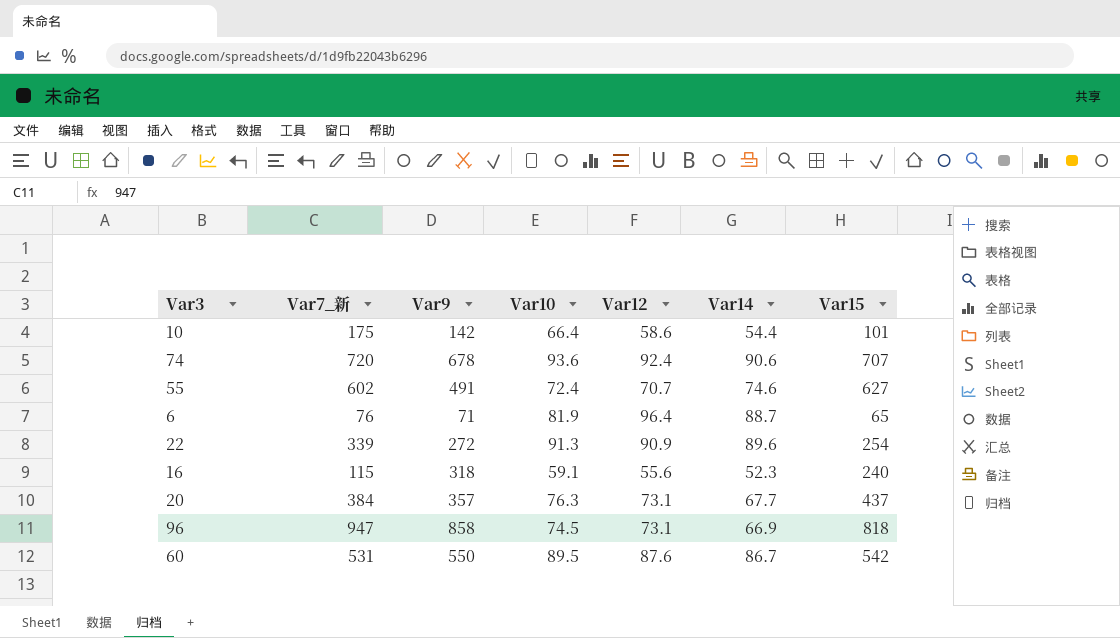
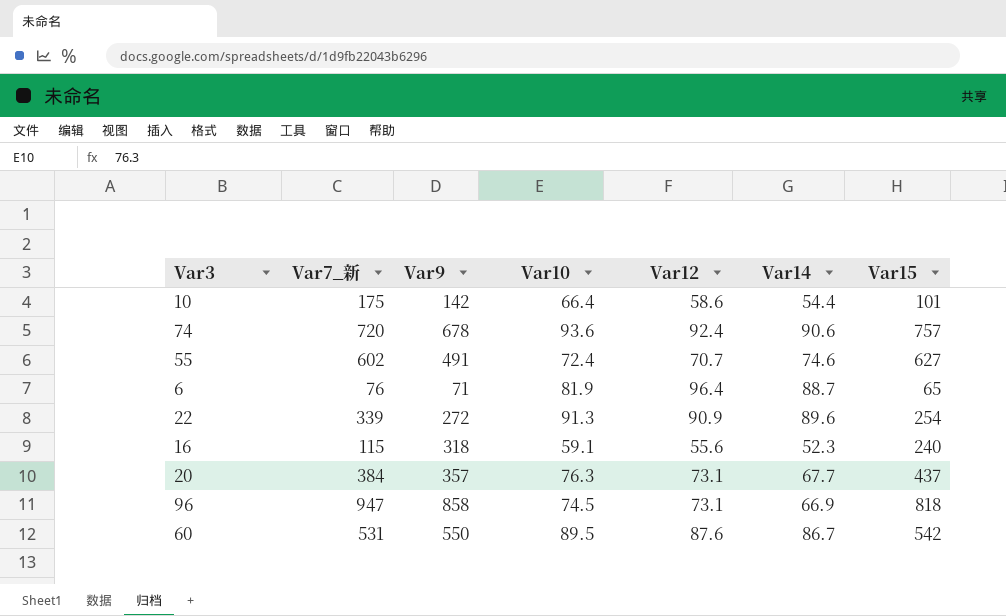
74 | Var15: 707 -> 757

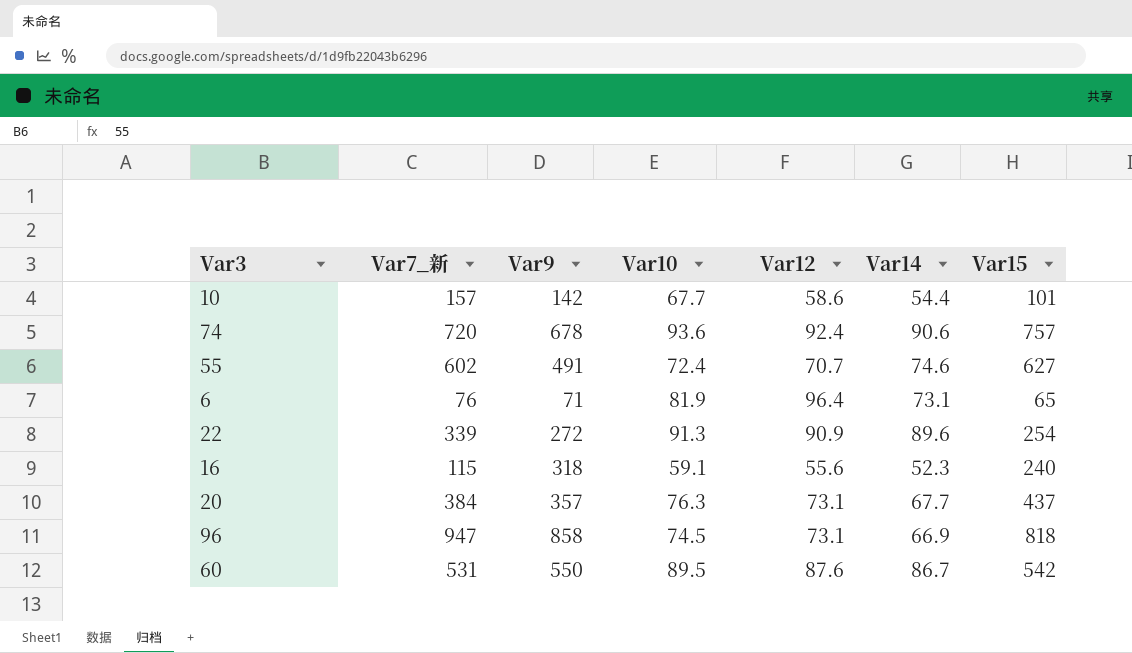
10 | Var7_新: 175 -> 157
10 | Var10: 66.4 -> 67.7
6 | Var14: 88.7 -> 73.1

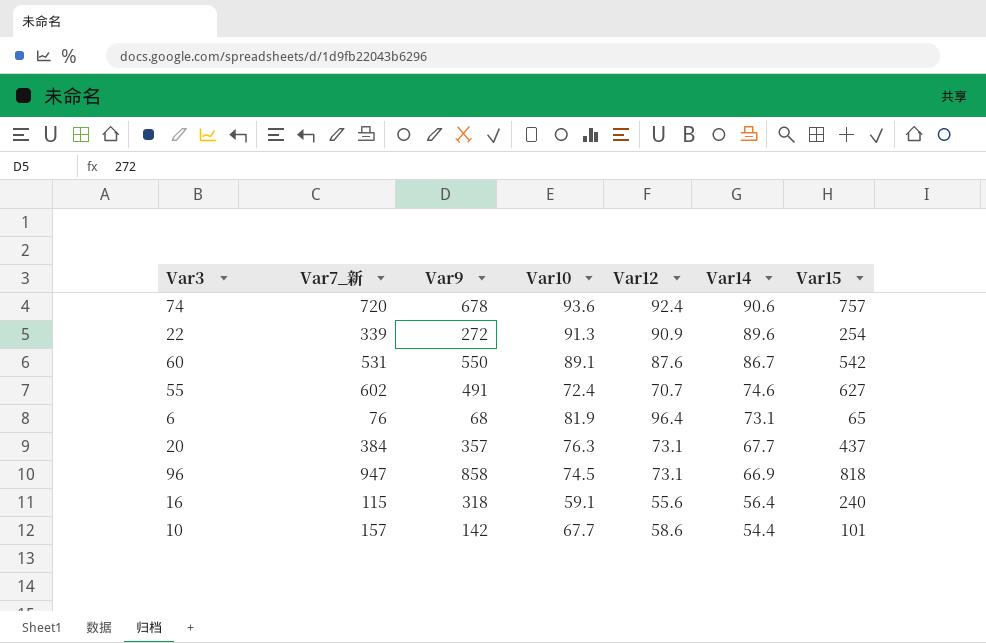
row order: none -> Var14 descending
60 | Var10: 89.5 -> 89.1
6 | Var9: 71 -> 68
16 | Var14: 52.3 -> 56.4

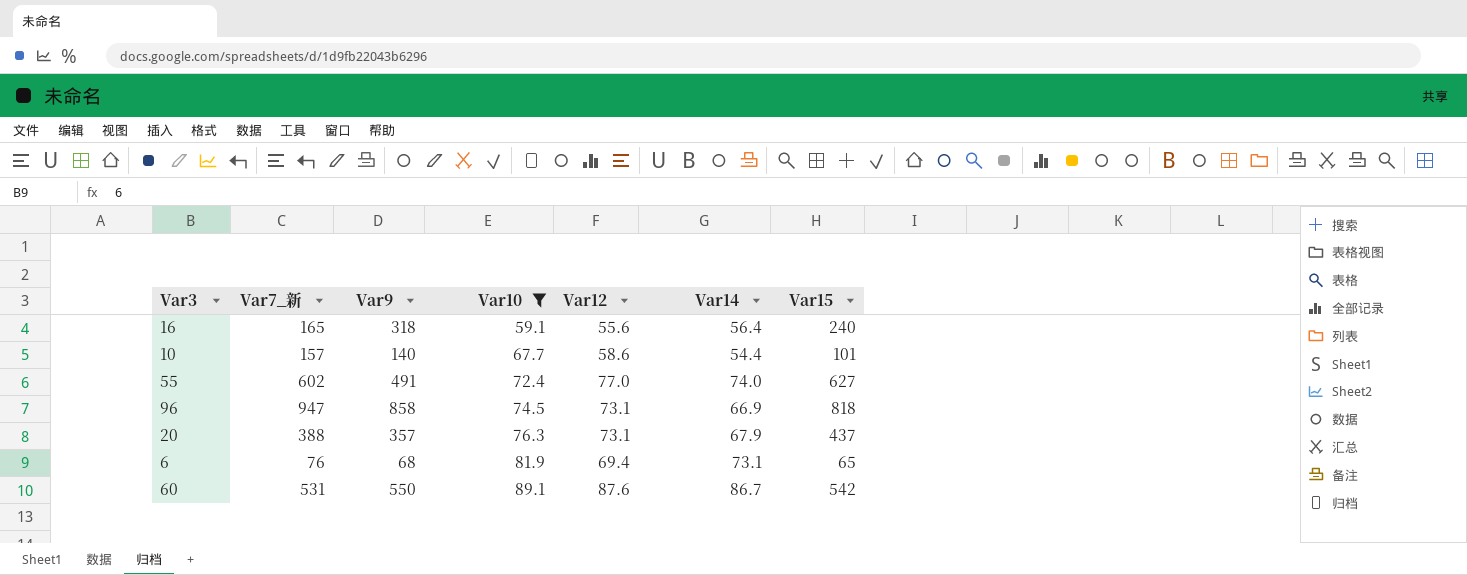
filter: none -> Var10 <= 89.1
row order: Var14 descending -> Var10 ascending
16 | Var7_新: 115 -> 165
10 | Var9: 142 -> 140
55 | Var12: 70.7 -> 77.0
55 | Var14: 74.6 -> 74.0
20 | Var7_新: 384 -> 388
20 | Var14: 67.7 -> 67.9
6 | Var12: 96.4 -> 69.4

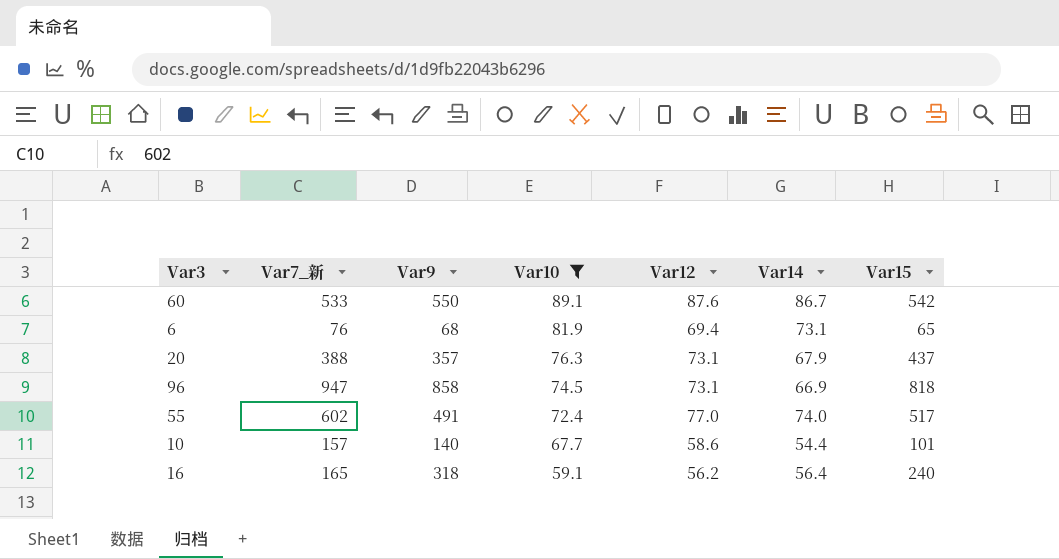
row order: Var10 ascending -> Var10 descending
60 | Var7_新: 531 -> 533
55 | Var15: 627 -> 517
16 | Var12: 55.6 -> 56.2

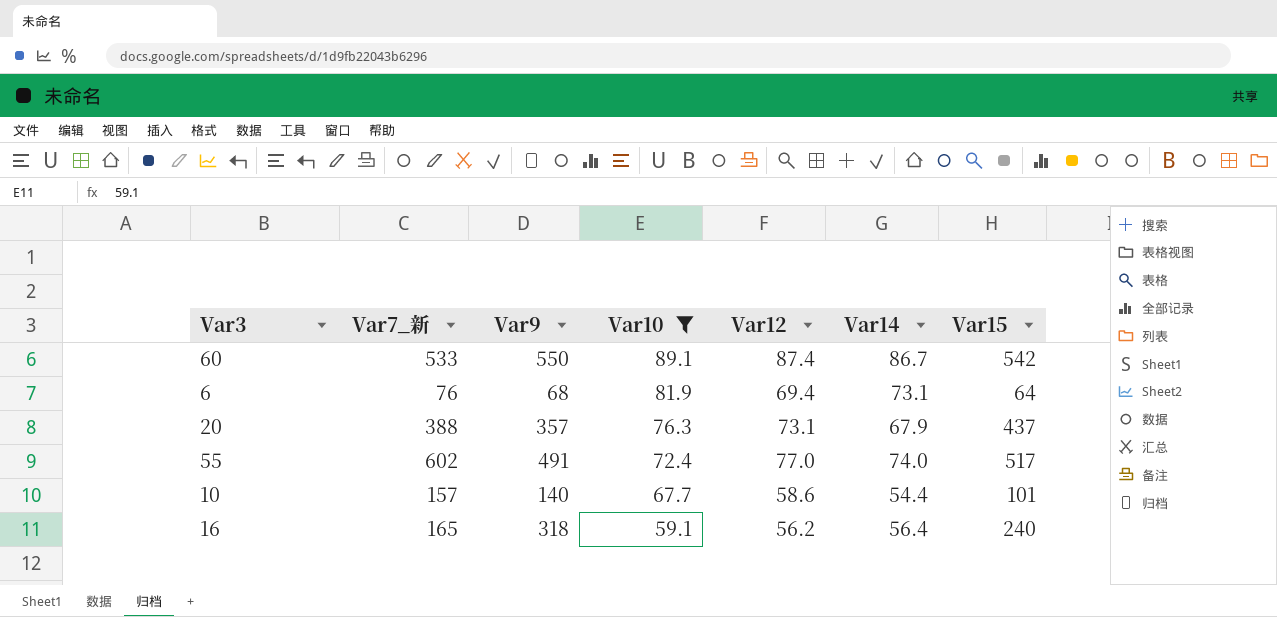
row 96: 947 | 858 | 74.5 | 73.1 | 66.9 | 818 -> none
60 | Var12: 87.6 -> 87.4
6 | Var15: 65 -> 64

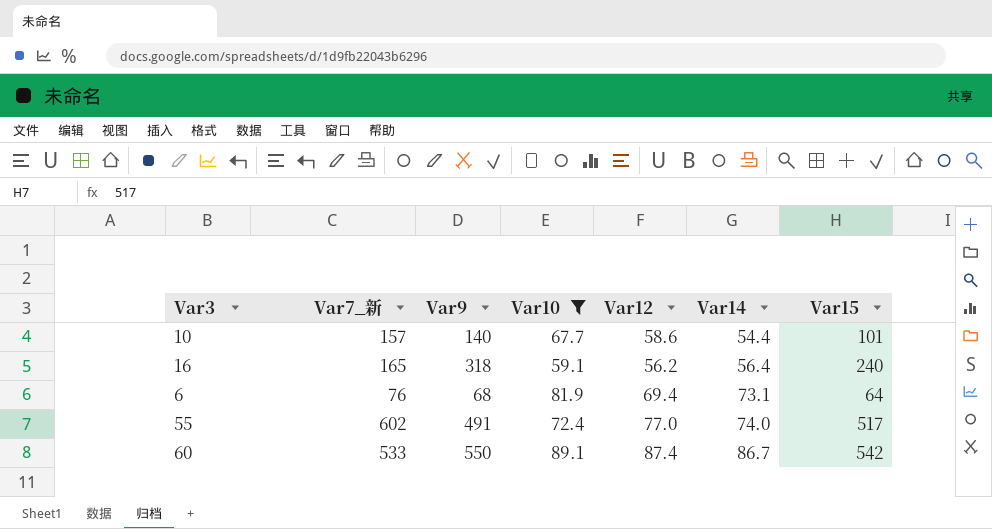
row order: Var10 descending -> Var14 ascending
row 20: 388 | 357 | 76.3 | 73.1 | 67.9 | 437 -> none

